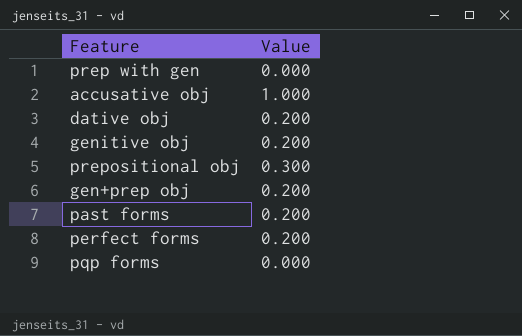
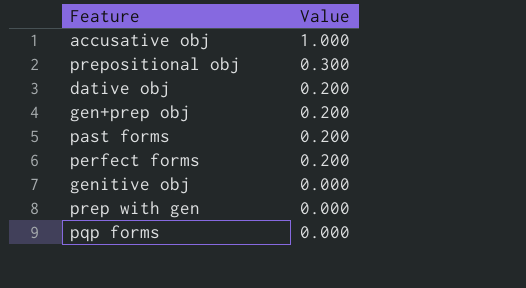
row order: none -> Value descending
genitive obj | Value: 0.200 -> 0.000

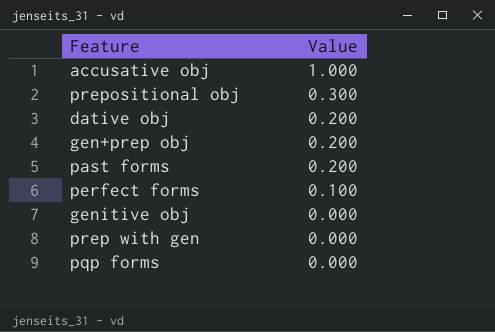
perfect forms | Value: 0.200 -> 0.100

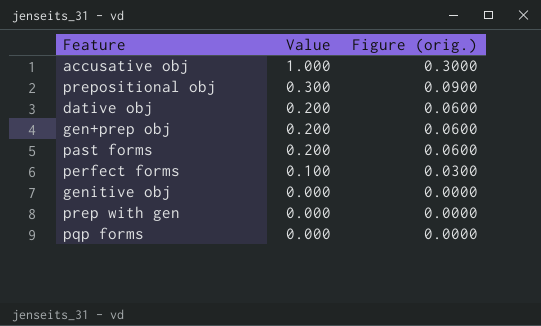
column Figure (orig.) | formula: none -> [Value] * 0.3

